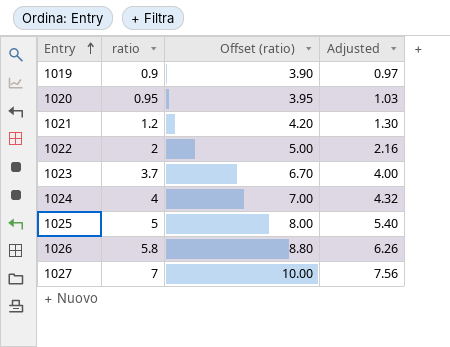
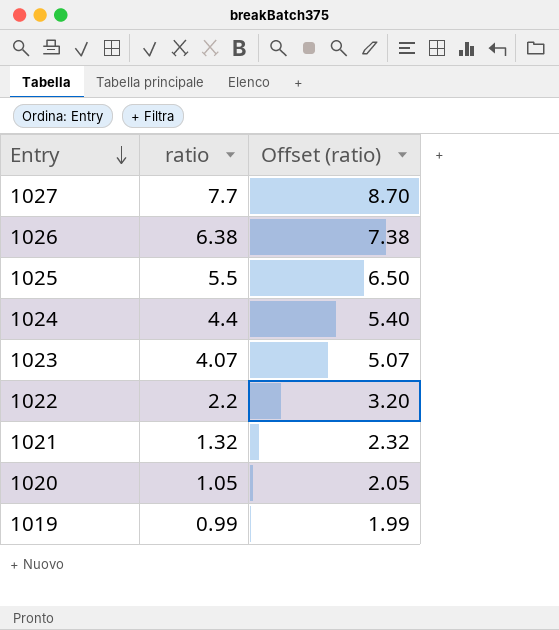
row order: Entry ascending -> Entry descending
column Adjusted | formula: [ratio] * 1.08 -> none
column Offset (ratio) | formula: [ratio] + 3 -> [ratio] + 1
1027 | ratio: 7 -> 7.7
1026 | ratio: 5.8 -> 6.38
1025 | ratio: 5 -> 5.5
1024 | ratio: 4 -> 4.4
1023 | ratio: 3.7 -> 4.07
1022 | ratio: 2 -> 2.2
1021 | ratio: 1.2 -> 1.32
1020 | ratio: 0.95 -> 1.05
1019 | ratio: 0.9 -> 0.99

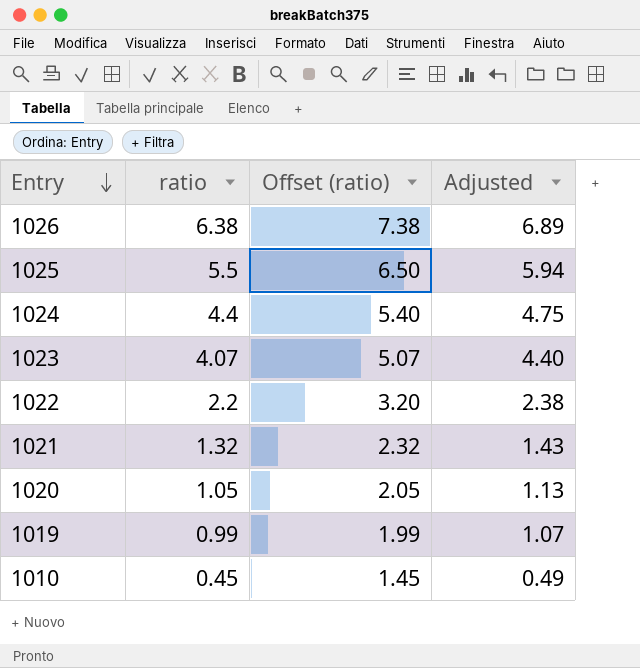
column Adjusted | formula: none -> [ratio] * 1.08
row 1027: 7.7 | 8.70 -> none
row 1010: none -> 0.45 | 1.45 | 0.49

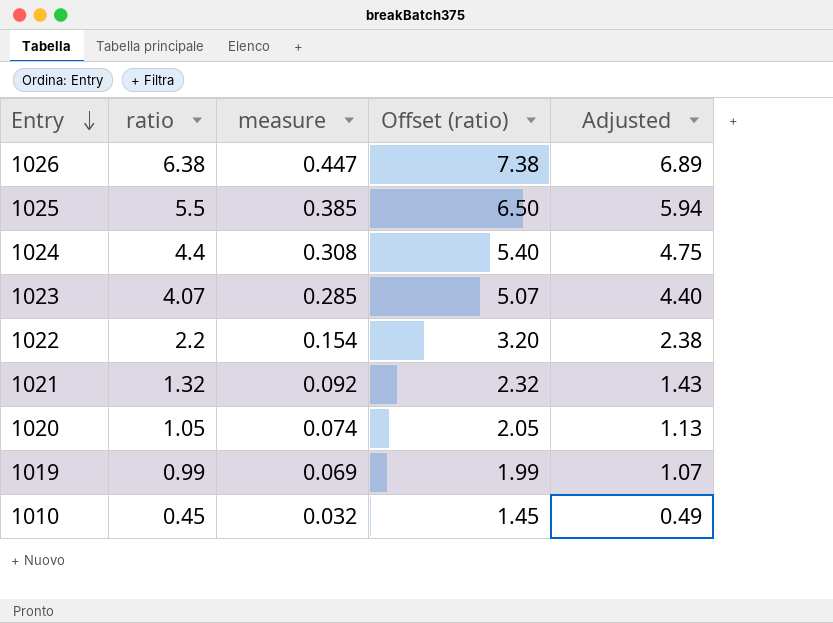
column measure | formula: none -> [ratio] * 0.07

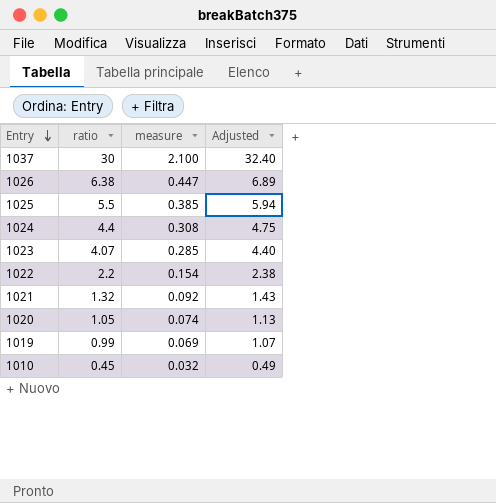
column Offset (ratio) | formula: [ratio] + 1 -> none
row 1037: none -> 30 | 2.100 | 32.40

